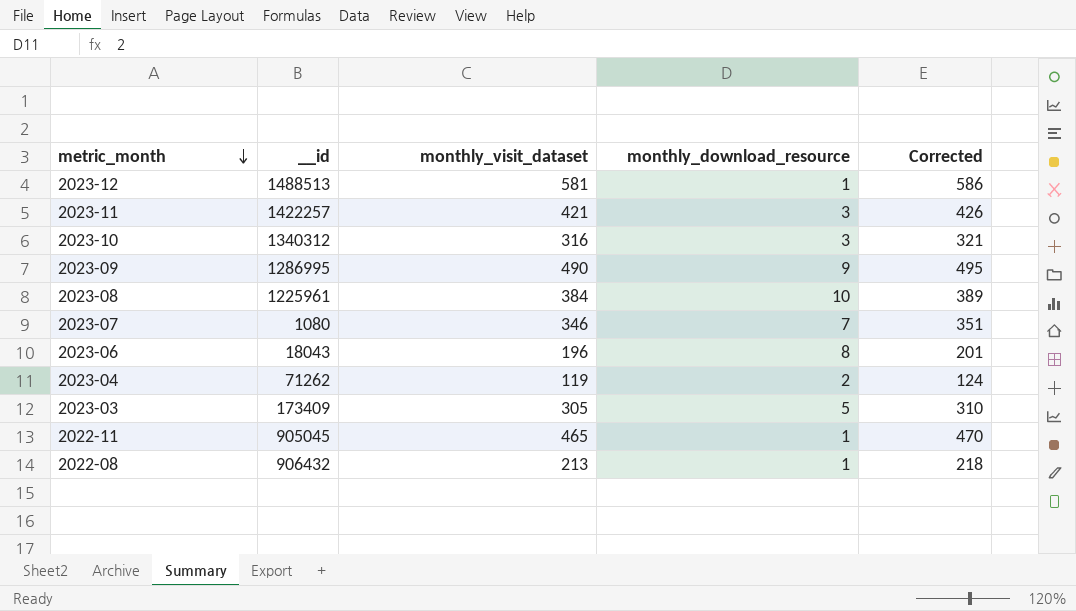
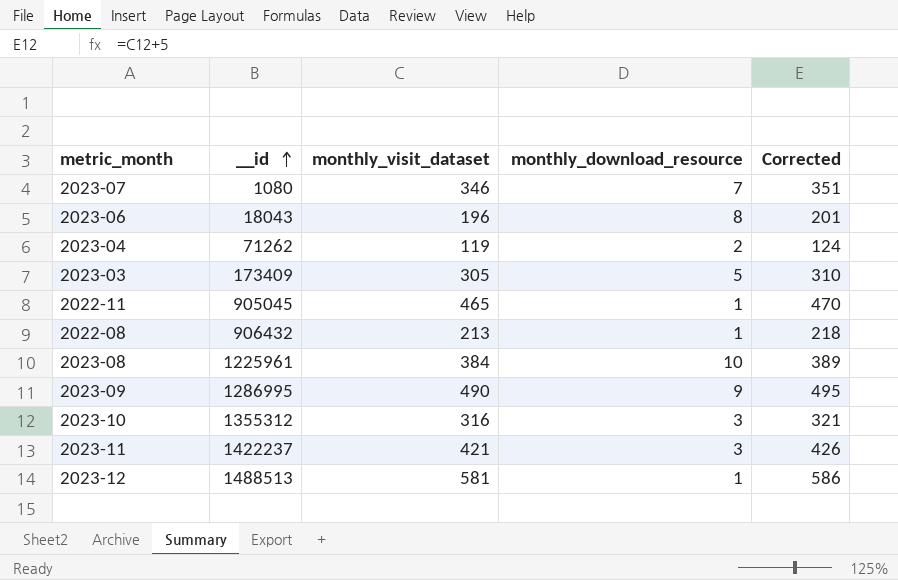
row order: metric_month descending -> __id ascending
2023-10 | __id: 1340312 -> 1355312
2023-11 | __id: 1422257 -> 1422237

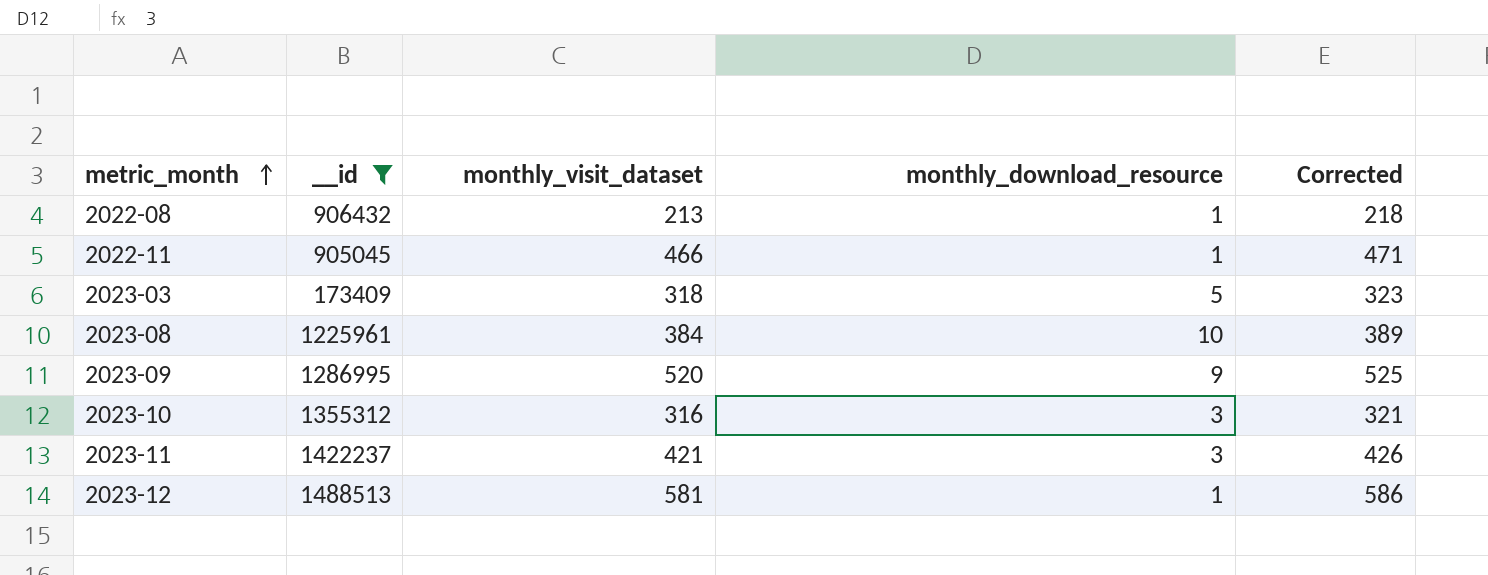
filter: none -> __id >= 173409
row order: __id ascending -> metric_month ascending
2022-11 | monthly_visit_dataset: 465 -> 466
2022-11 | Corrected: 470 -> 471
2023-03 | monthly_visit_dataset: 305 -> 318
2023-03 | Corrected: 310 -> 323
2023-09 | monthly_visit_dataset: 490 -> 520
2023-09 | Corrected: 495 -> 525

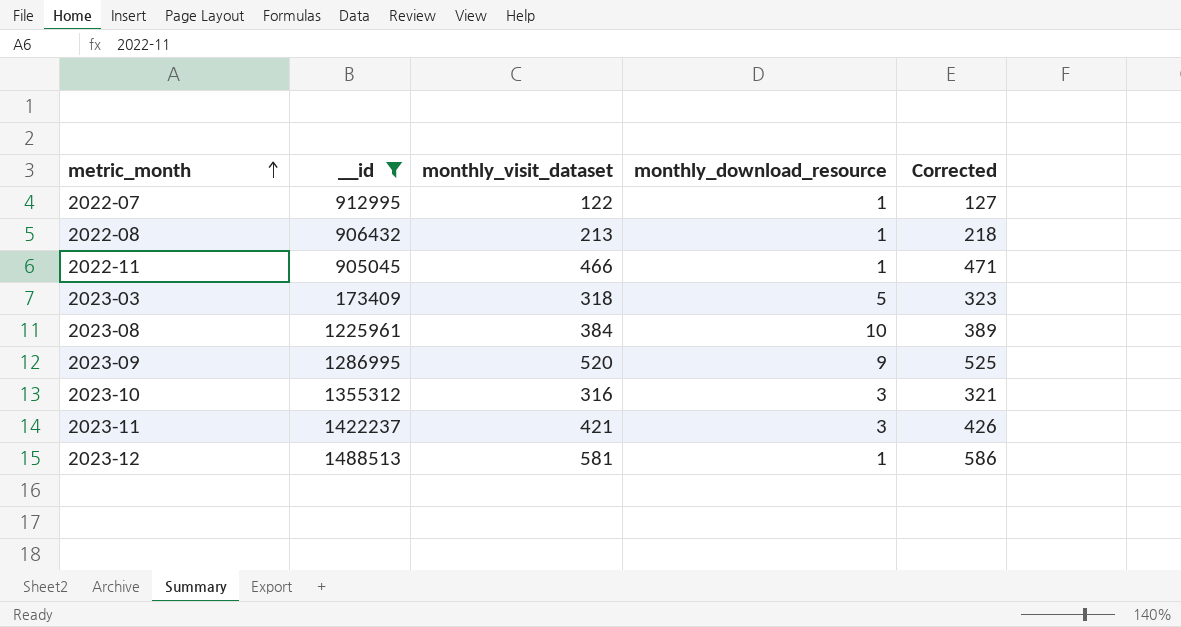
row 2022-07: none -> 912995 | 122 | 1 | 127

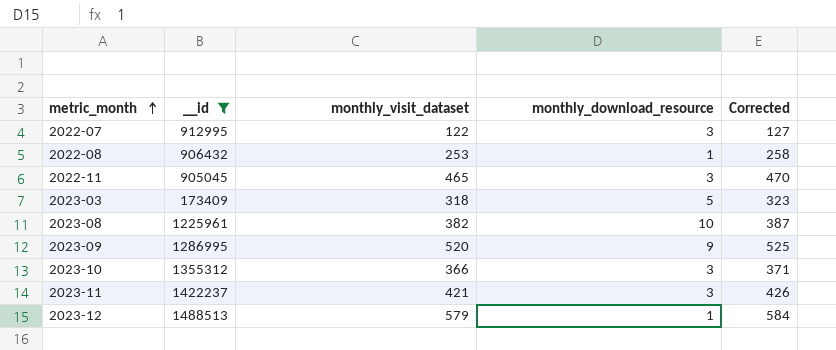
2022-07 | monthly_download_resource: 1 -> 3
2022-08 | monthly_visit_dataset: 213 -> 253
2022-08 | Corrected: 218 -> 258
2022-11 | monthly_visit_dataset: 466 -> 465
2022-11 | monthly_download_resource: 1 -> 3
2022-11 | Corrected: 471 -> 470
2023-08 | monthly_visit_dataset: 384 -> 382
2023-08 | Corrected: 389 -> 387
2023-10 | monthly_visit_dataset: 316 -> 366
2023-10 | Corrected: 321 -> 371
2023-12 | monthly_visit_dataset: 581 -> 579
2023-12 | Corrected: 586 -> 584

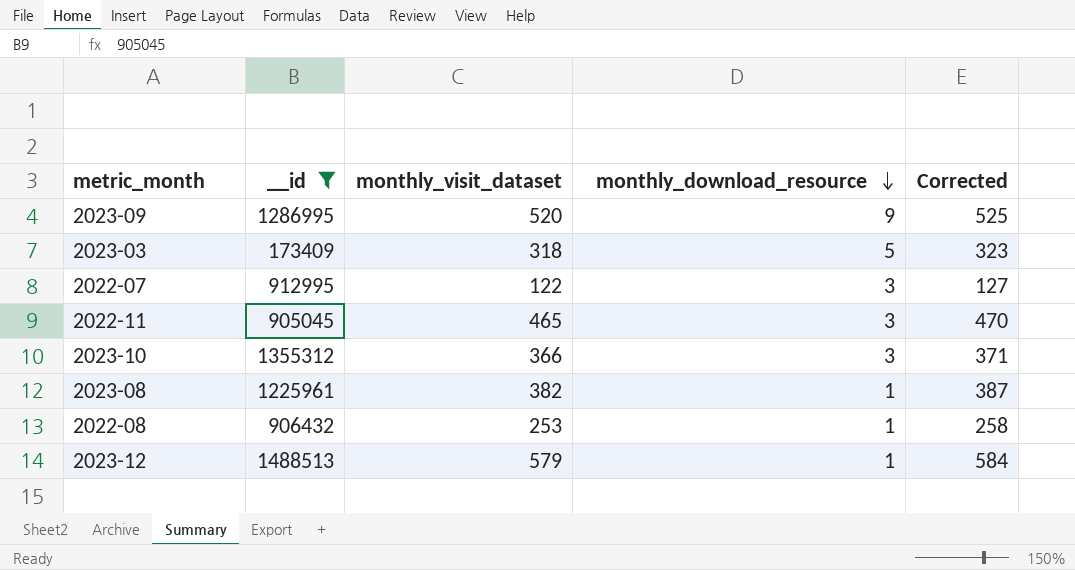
row order: metric_month ascending -> monthly_download_resource descending
row 2023-11: 1422237 | 421 | 3 | 426 -> none
2023-08 | monthly_download_resource: 10 -> 1

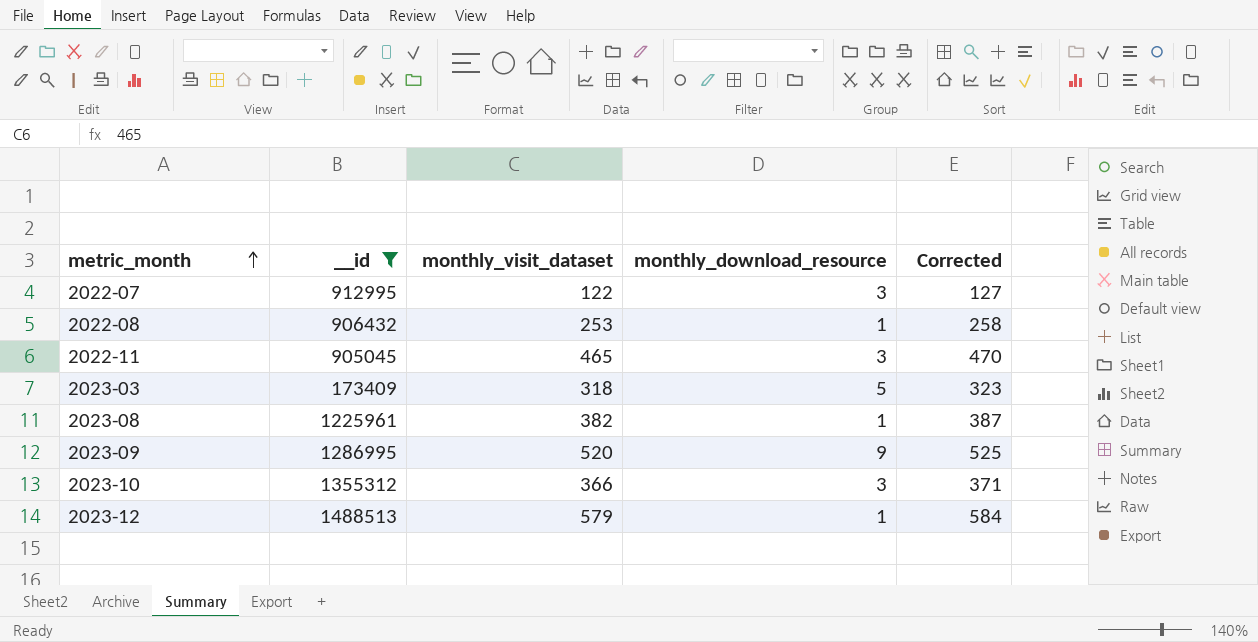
row order: monthly_download_resource descending -> metric_month ascending

